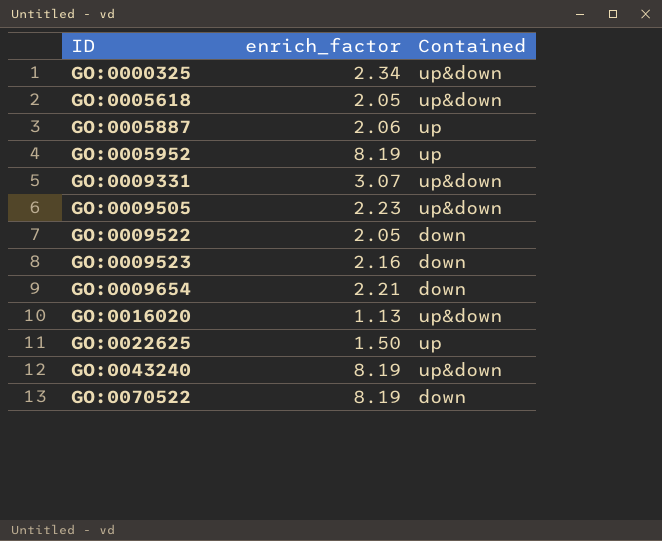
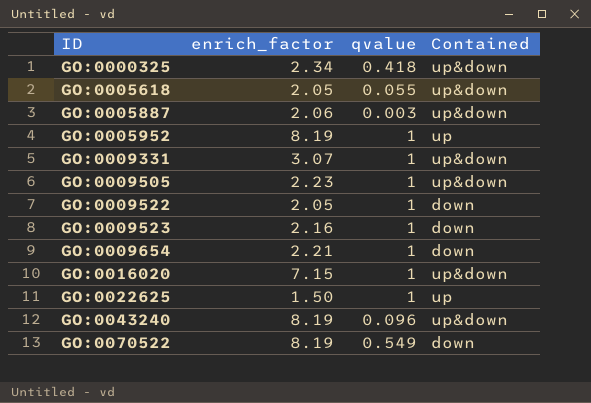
column qvalue | position: none -> 3
GO:0005887 | Contained: up -> up&down
GO:0016020 | enrich_factor: 1.13 -> 7.15

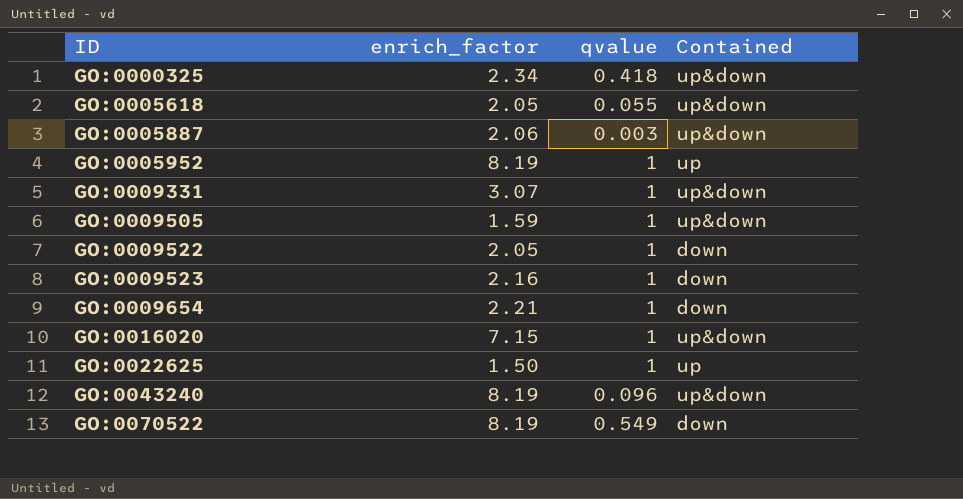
GO:0009505 | enrich_factor: 2.23 -> 1.59

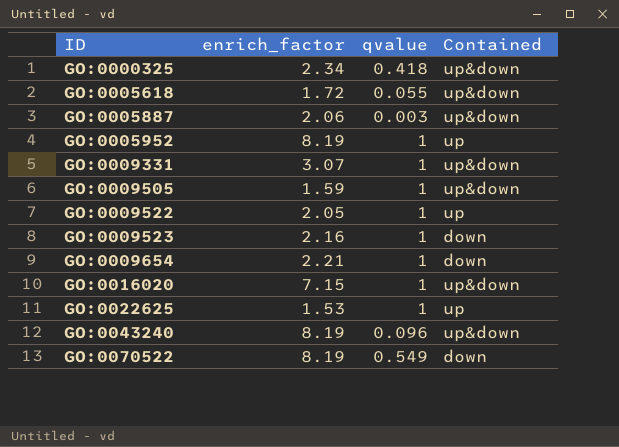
GO:0005618 | enrich_factor: 2.05 -> 1.72
GO:0009522 | Contained: down -> up
GO:0022625 | enrich_factor: 1.50 -> 1.53

